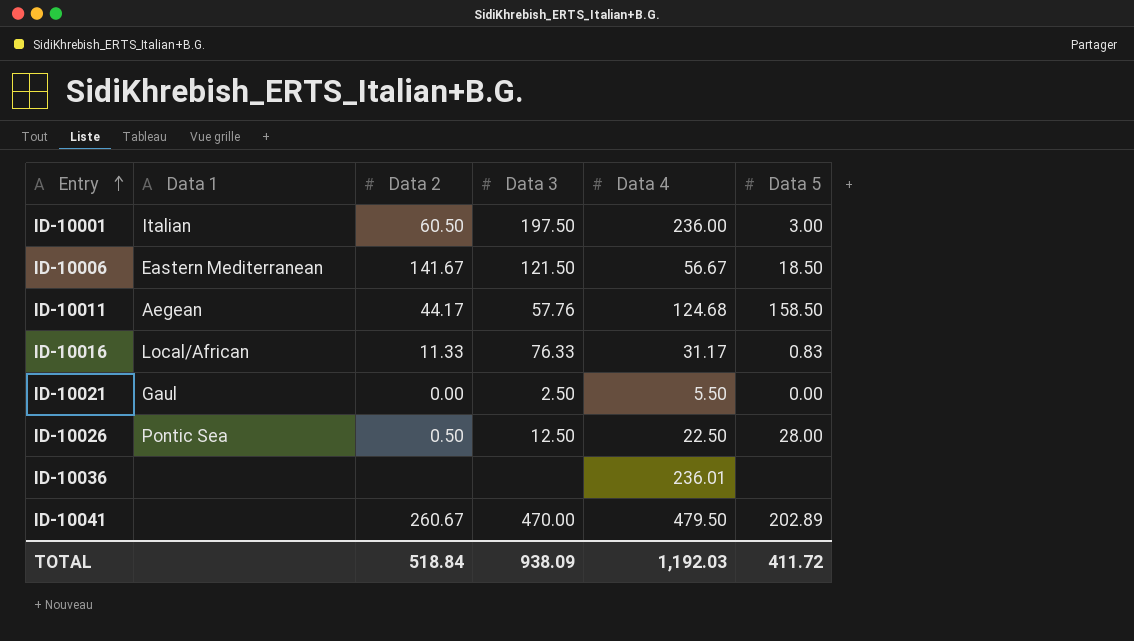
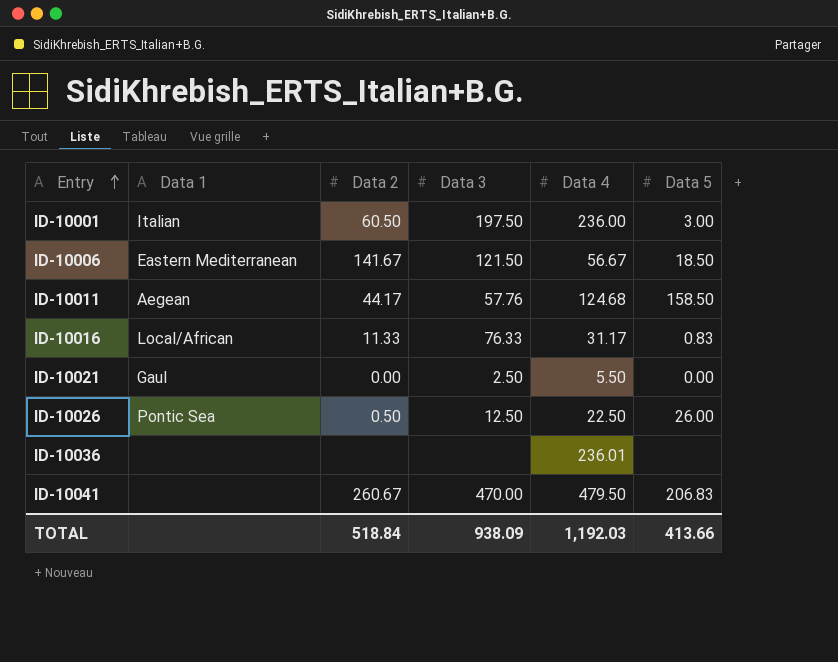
ID-10026 | Data 5: 28.00 -> 26.00
ID-10041 | Data 5: 202.89 -> 206.83
TOTAL | Data 5: 411.72 -> 413.66

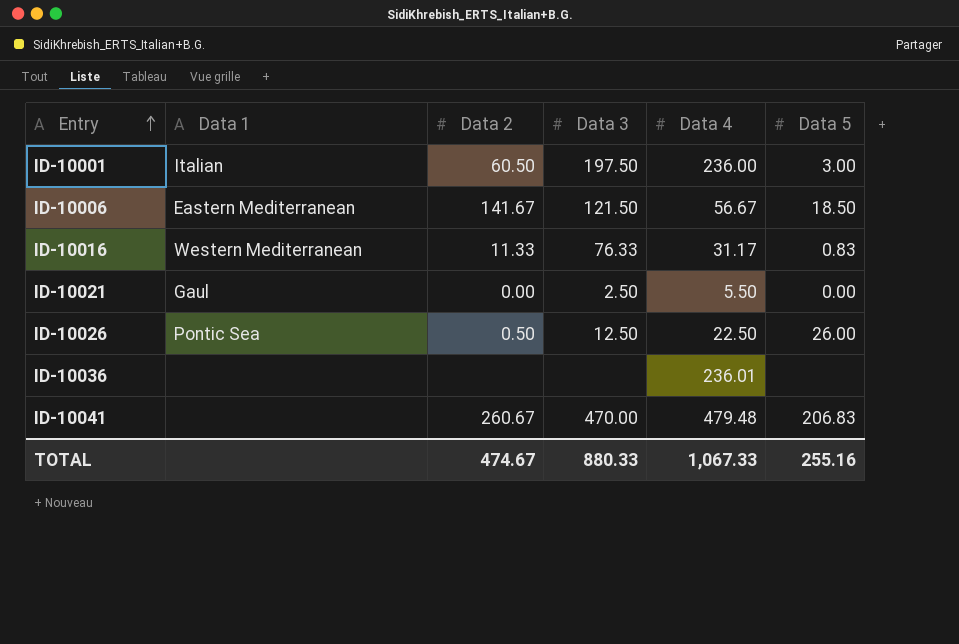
row ID-10011: Aegean | 44.17 | 57.76 | 124.68 | 158.50 -> none
ID-10016 | Data 1: Local/African -> Western Mediterranean
ID-10041 | Data 4: 479.50 -> 479.48
TOTAL | Data 2: 518.84 -> 474.67
TOTAL | Data 3: 938.09 -> 880.33
TOTAL | Data 4: 1,192.03 -> 1,067.33
TOTAL | Data 5: 413.66 -> 255.16

